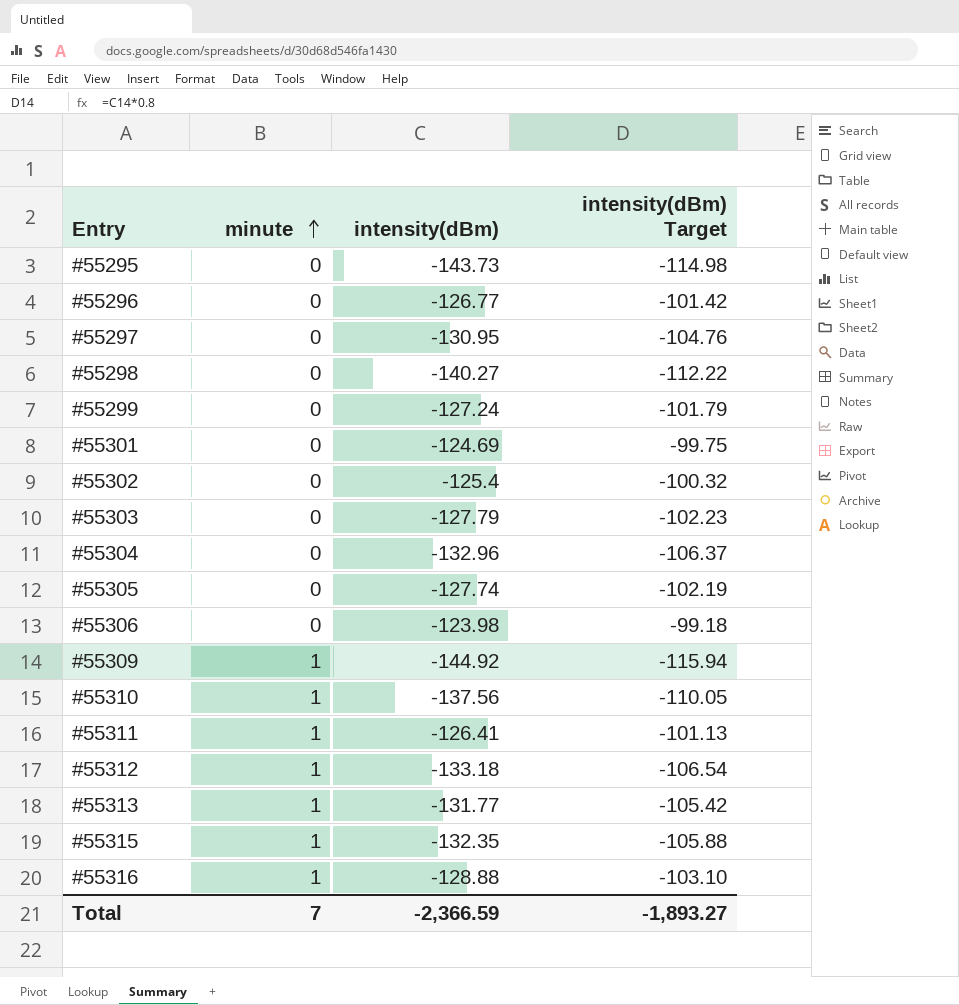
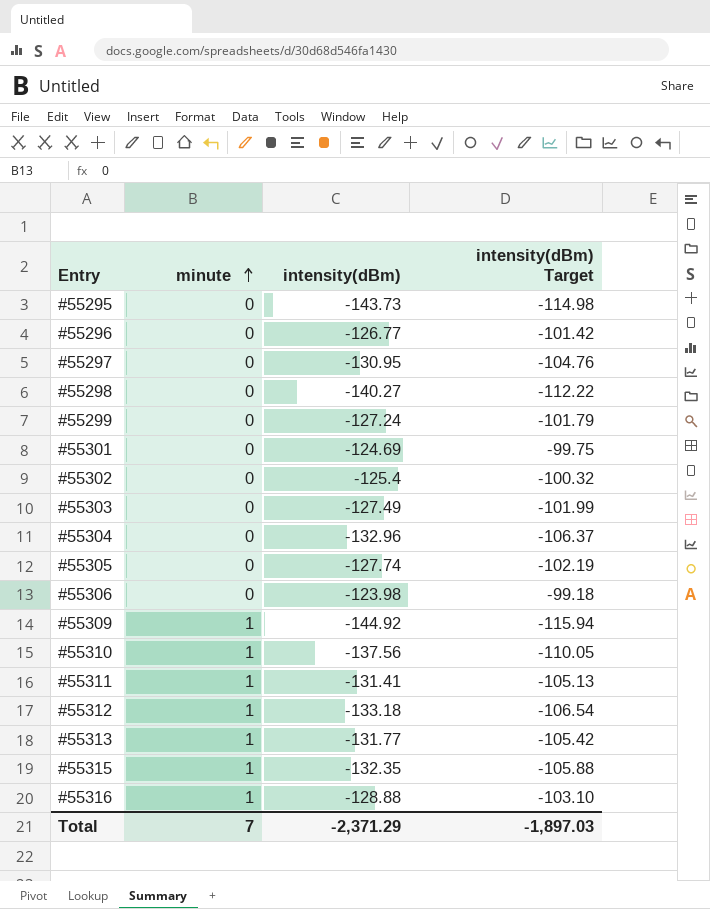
#55303 | intensity(dBm): -127.79 -> -127.49
#55303 | intensity(dBm) Target: -102.23 -> -101.99
#55311 | intensity(dBm): -126.41 -> -131.41
#55311 | intensity(dBm) Target: -101.13 -> -105.13
Total | intensity(dBm): -2,366.59 -> -2,371.29
Total | intensity(dBm) Target: -1,893.27 -> -1,897.03

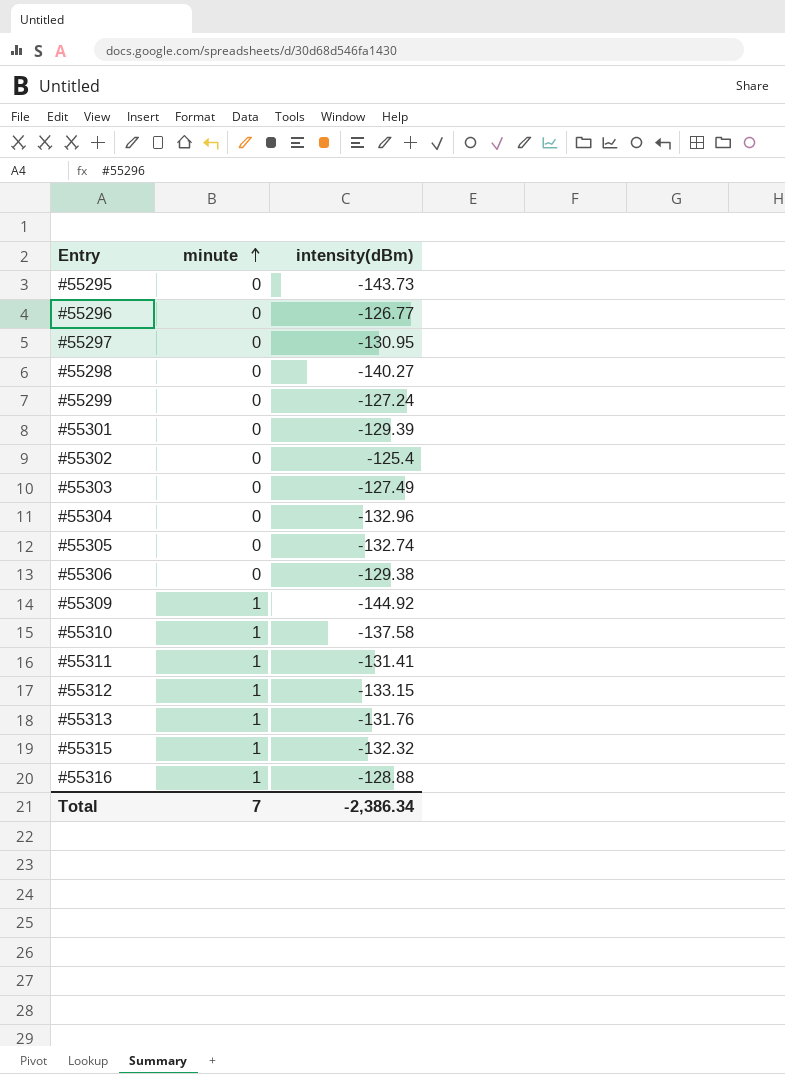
column intensity(dBm) Target | formula: [intensity(dBm)] * 0.8 -> none
#55301 | intensity(dBm): -124.69 -> -129.39
#55305 | intensity(dBm): -127.74 -> -132.74
#55306 | intensity(dBm): -123.98 -> -129.38
#55310 | intensity(dBm): -137.56 -> -137.58
#55312 | intensity(dBm): -133.18 -> -133.15
#55313 | intensity(dBm): -131.77 -> -131.76
#55315 | intensity(dBm): -132.35 -> -132.32
Total | intensity(dBm): -2,371.29 -> -2,386.34

